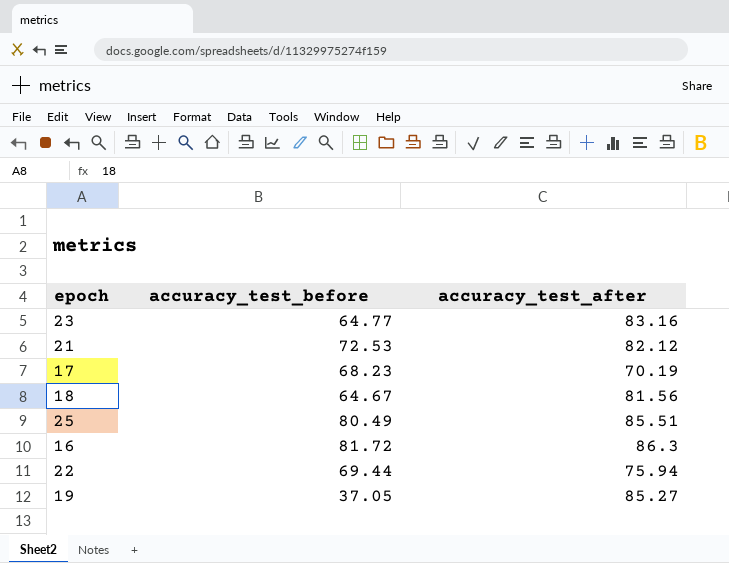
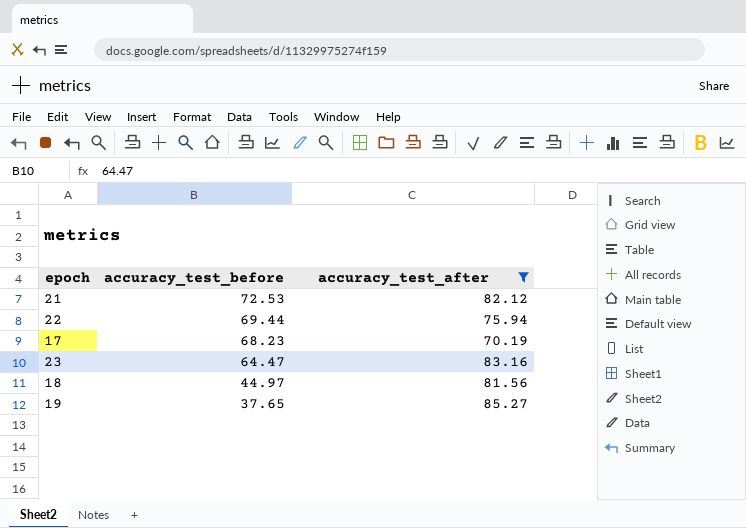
filter: none -> accuracy_test_after <= 85.27
row order: none -> accuracy_test_before descending
23 | accuracy_test_before: 64.77 -> 64.47
18 | accuracy_test_before: 64.67 -> 44.97
19 | accuracy_test_before: 37.05 -> 37.65

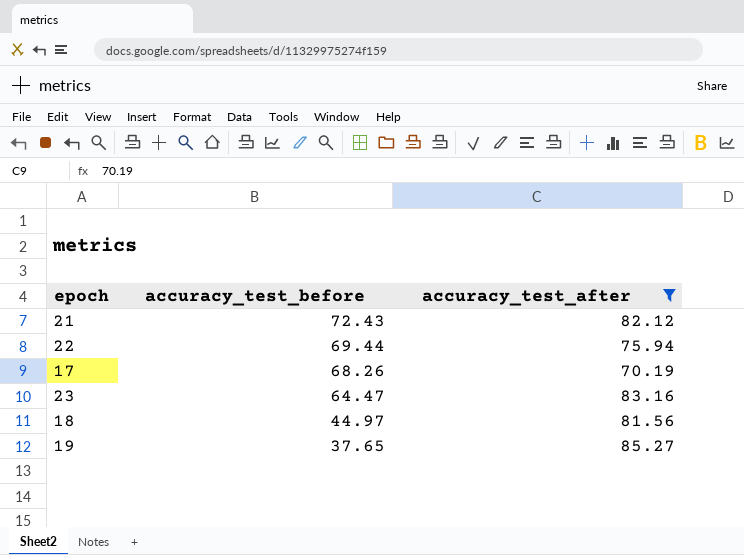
21 | accuracy_test_before: 72.53 -> 72.43
17 | accuracy_test_before: 68.23 -> 68.26

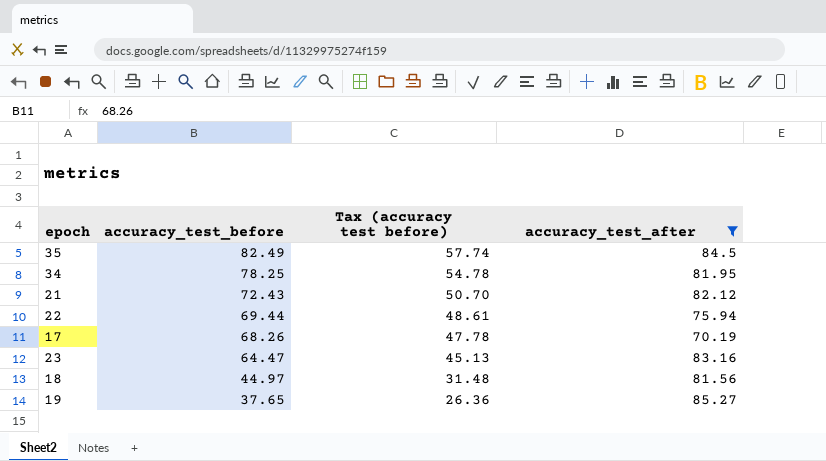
column Tax (accuracy test before) | formula: none -> [accuracy_test_before] * 0.7
row 35: none -> 82.49 | 57.74 | 84.5
row 34: none -> 78.25 | 54.78 | 81.95

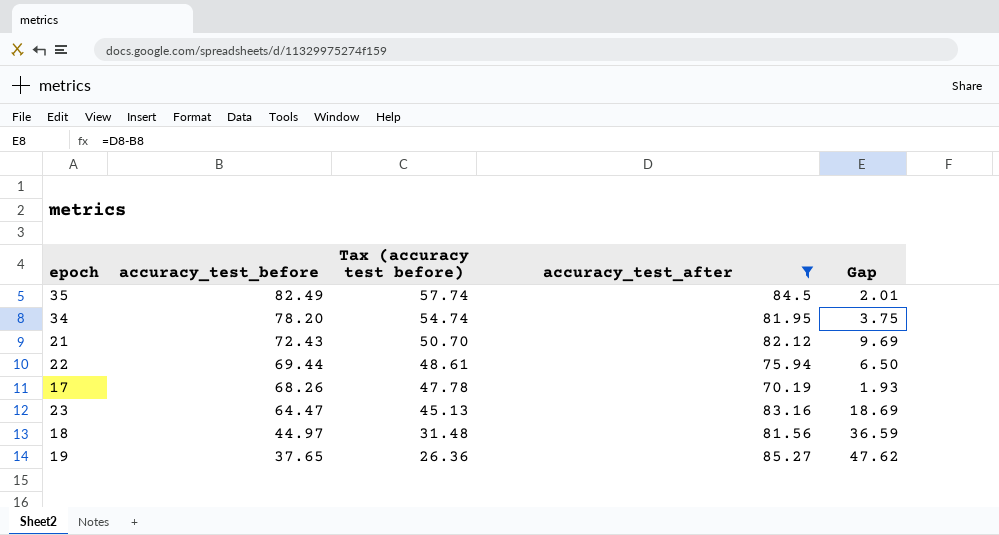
column Gap | formula: none -> [accuracy_test_after] - [accuracy_test_before]
34 | accuracy_test_before: 78.25 -> 78.20
34 | Tax (accuracy test before): 54.78 -> 54.74

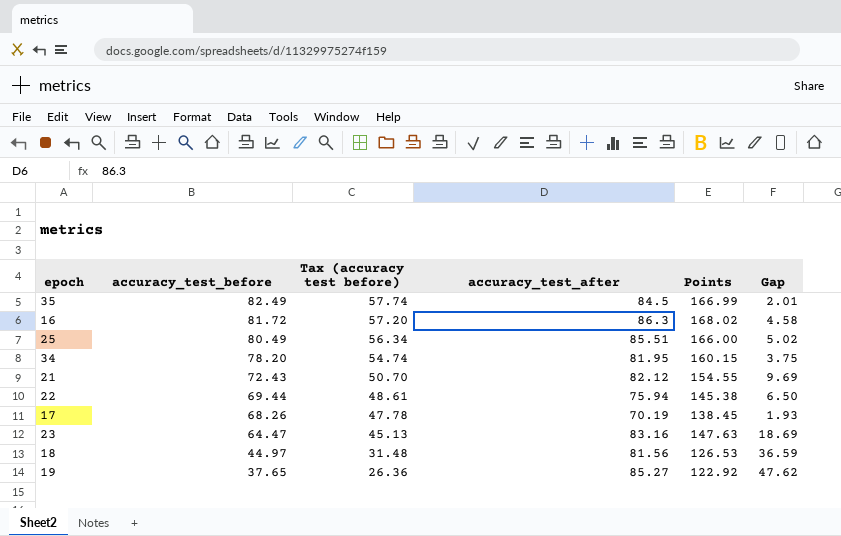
filter: accuracy_test_after <= 85.27 -> none
column Points | formula: none -> [accuracy_test_before] + [accuracy_test_after]

